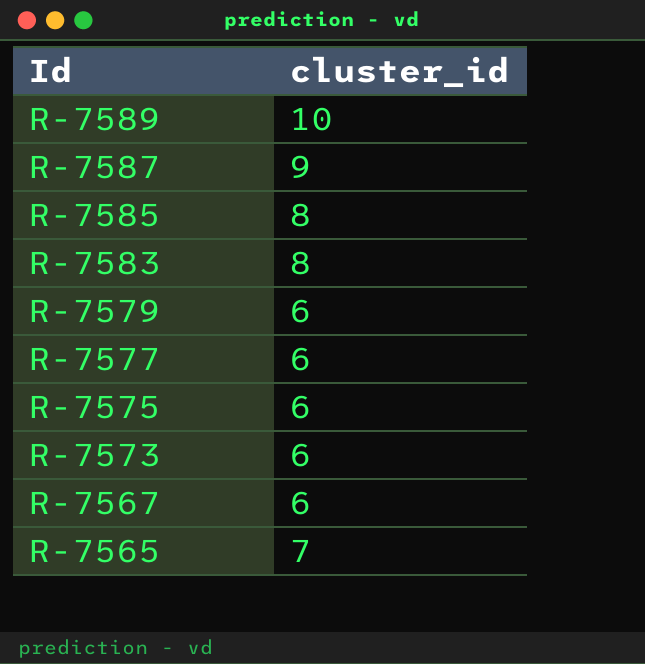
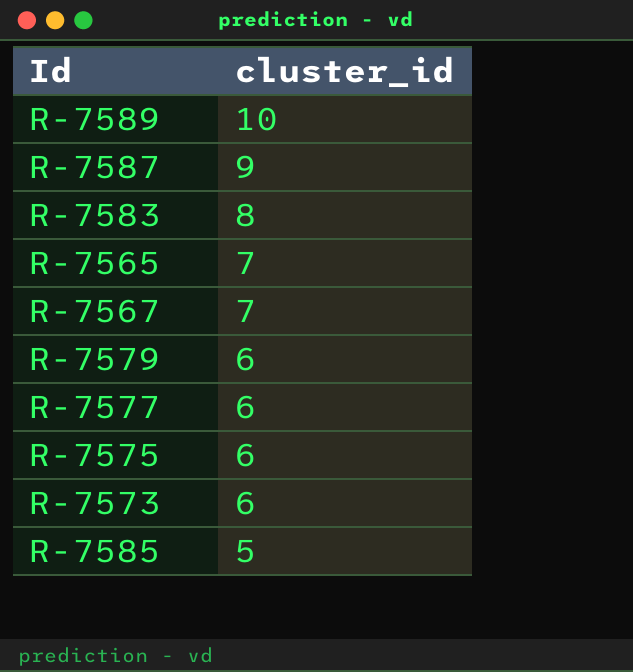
row order: Id descending -> cluster_id descending
R-7567 | cluster_id: 6 -> 7
R-7585 | cluster_id: 8 -> 5

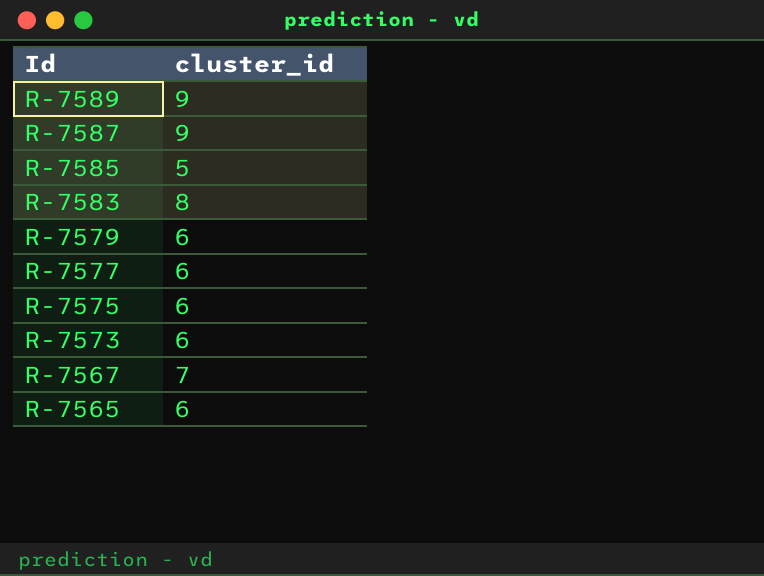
row order: cluster_id descending -> Id descending
R-7589 | cluster_id: 10 -> 9
R-7565 | cluster_id: 7 -> 6

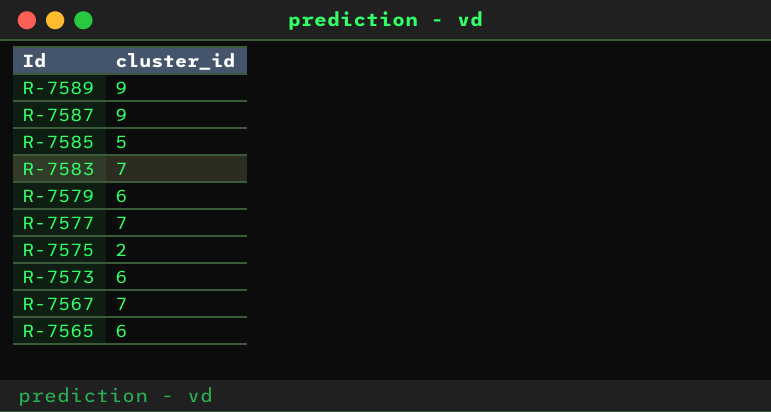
R-7583 | cluster_id: 8 -> 7
R-7577 | cluster_id: 6 -> 7
R-7575 | cluster_id: 6 -> 2

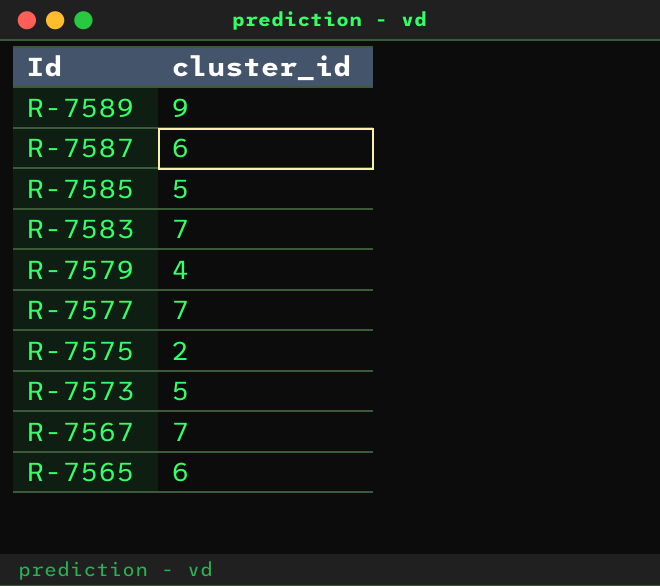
R-7587 | cluster_id: 9 -> 6
R-7579 | cluster_id: 6 -> 4
R-7573 | cluster_id: 6 -> 5

